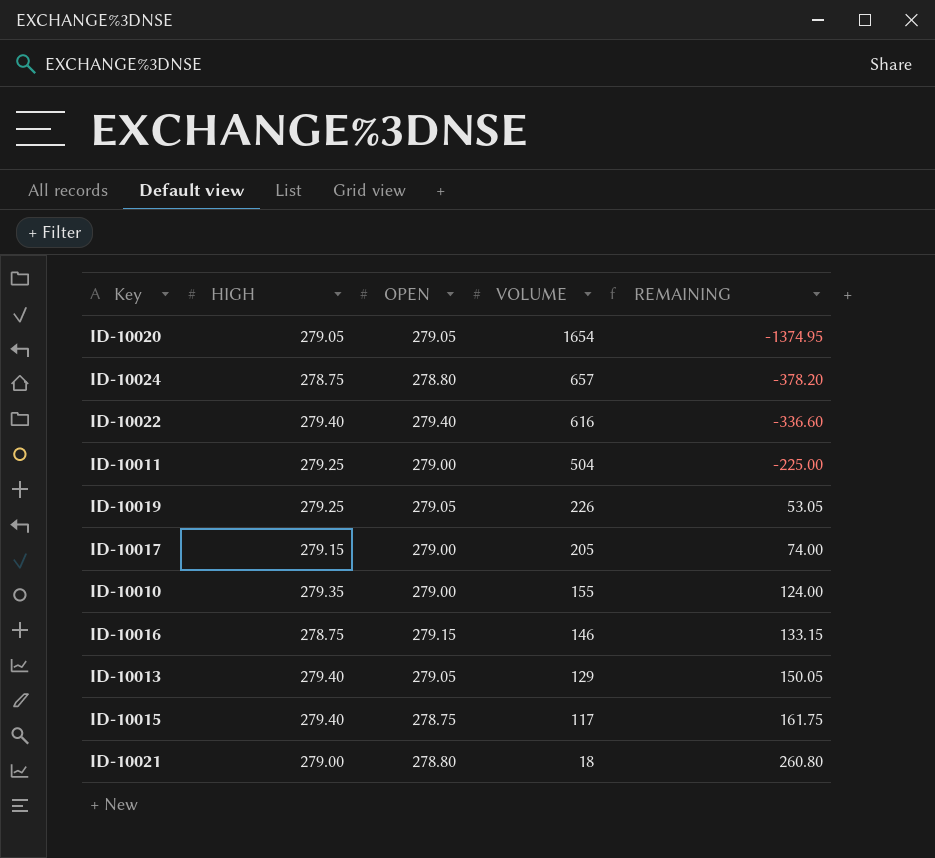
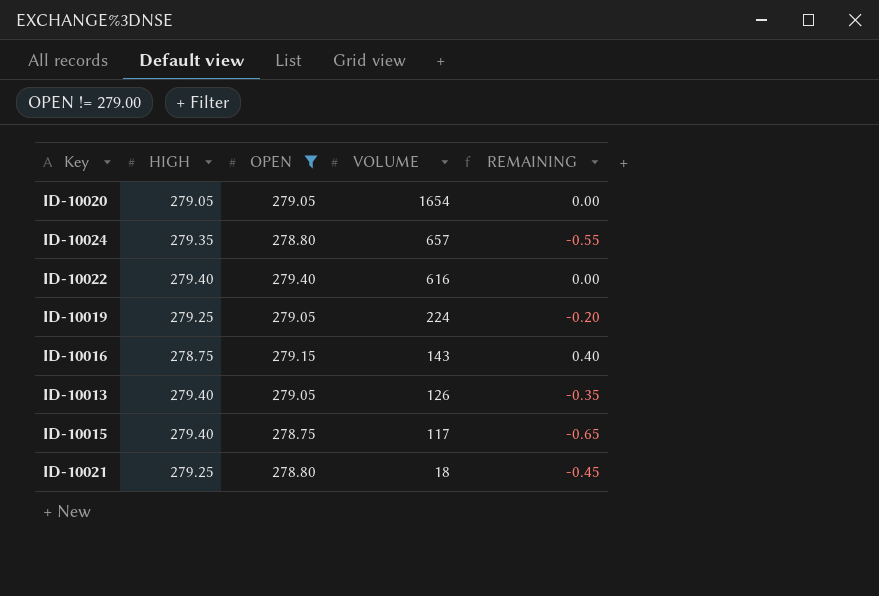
filter: none -> OPEN != 279.00
column REMAINING | formula: [OPEN] - [VOLUME] -> [OPEN] - [HIGH]
ID-10024 | HIGH: 278.75 -> 279.35
ID-10019 | VOLUME: 226 -> 224
ID-10016 | VOLUME: 146 -> 143
ID-10013 | VOLUME: 129 -> 126
ID-10021 | HIGH: 279.00 -> 279.25

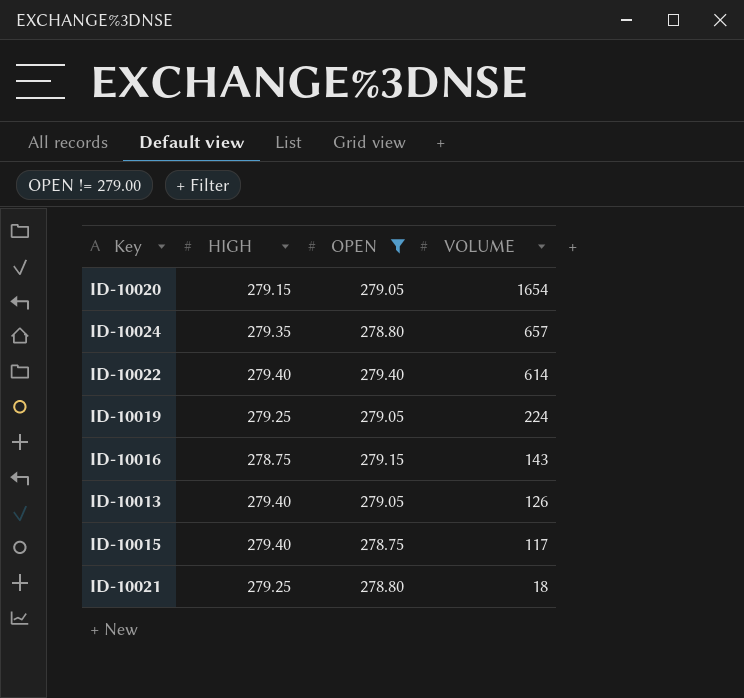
column REMAINING | formula: [OPEN] - [HIGH] -> none
ID-10020 | HIGH: 279.05 -> 279.15
ID-10022 | VOLUME: 616 -> 614

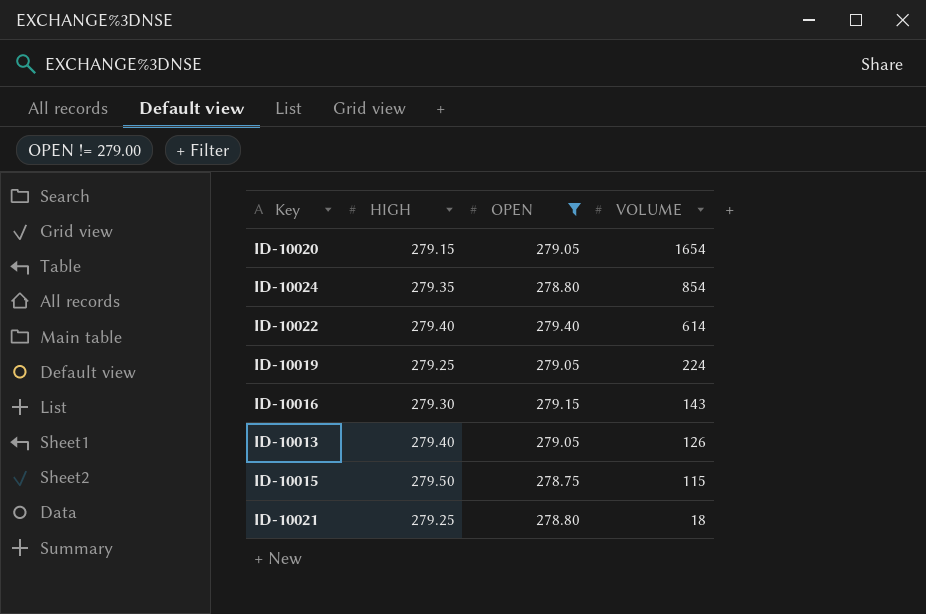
ID-10024 | VOLUME: 657 -> 854
ID-10016 | HIGH: 278.75 -> 279.30
ID-10015 | HIGH: 279.40 -> 279.50
ID-10015 | VOLUME: 117 -> 115

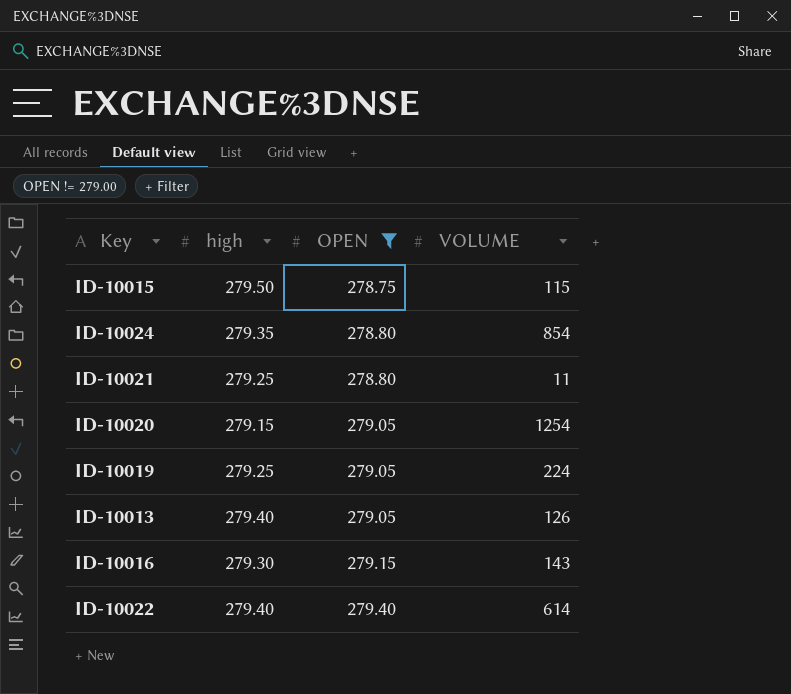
row order: VOLUME descending -> OPEN ascending
column name: HIGH -> high
ID-10021 | VOLUME: 18 -> 11
ID-10020 | VOLUME: 1654 -> 1254

